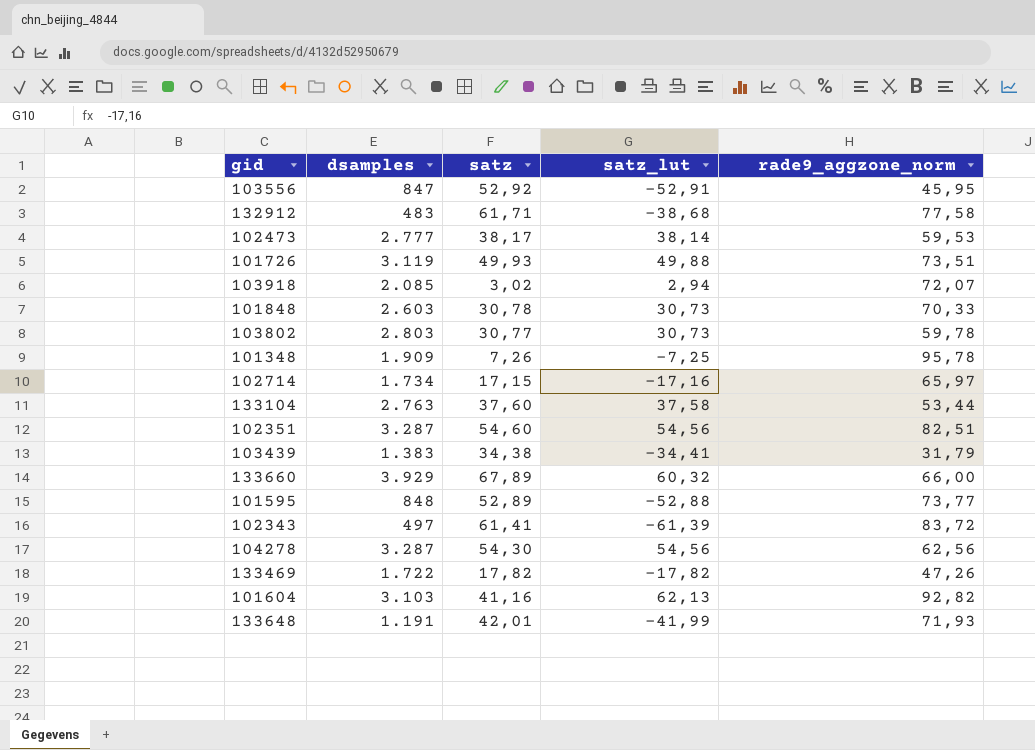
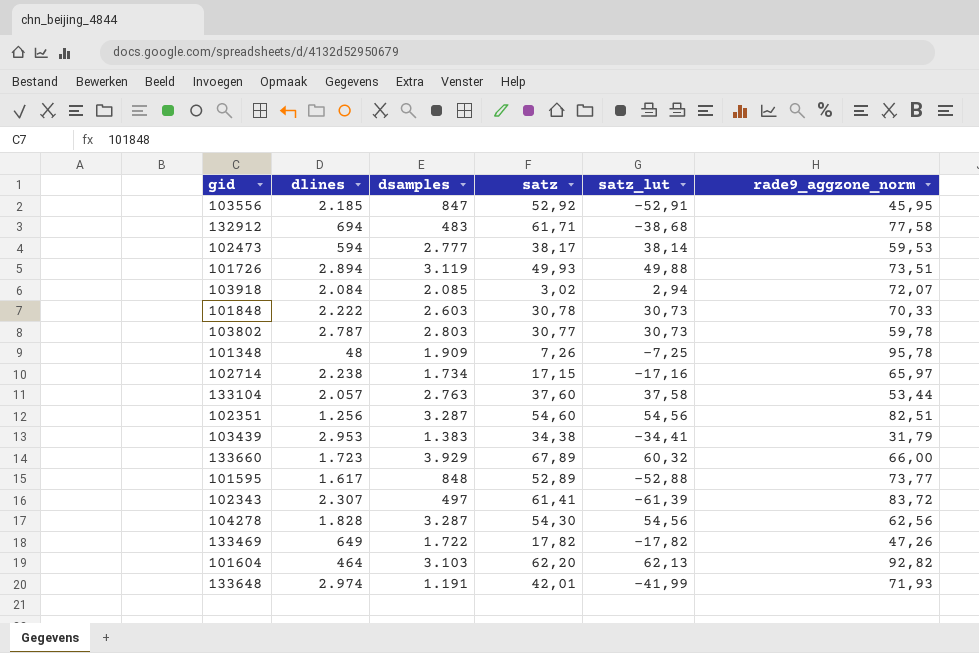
column dlines | position: none -> 2
101604 | satz: 41,16 -> 62,20

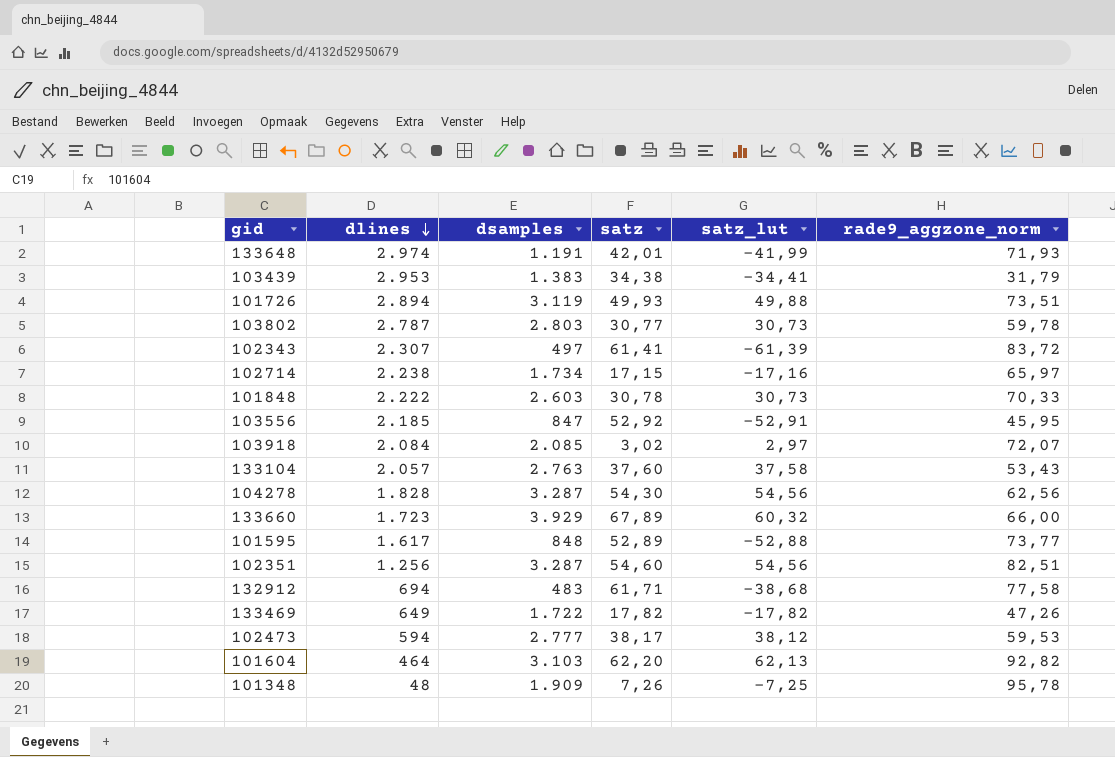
row order: none -> dlines descending
103918 | satz_lut: 2,94 -> 2,97
133104 | rade9_aggzone_norm: 53,44 -> 53,43
102473 | satz_lut: 38,14 -> 38,12

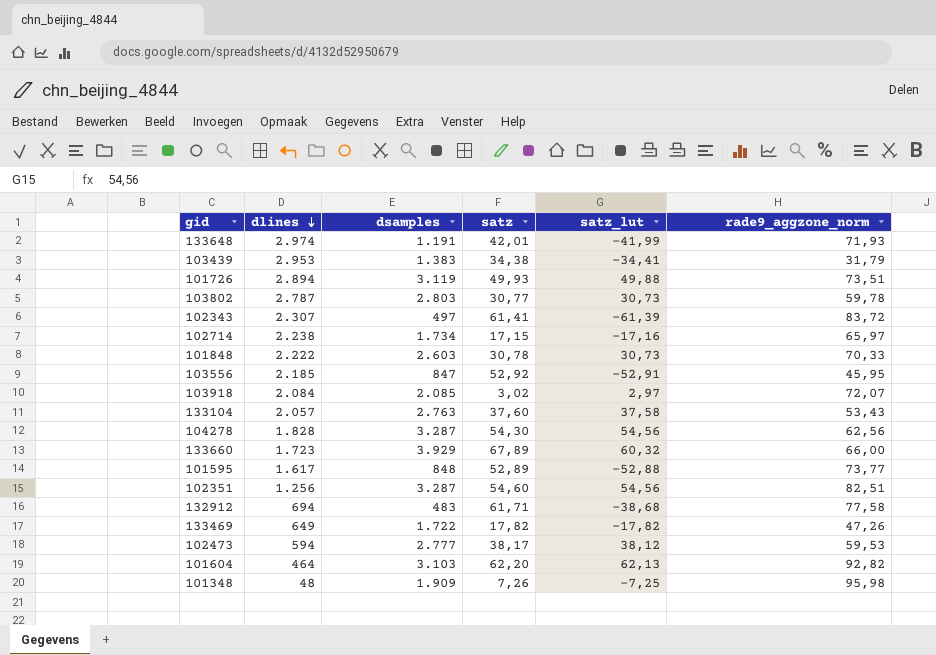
101348 | rade9_aggzone_norm: 95,78 -> 95,98

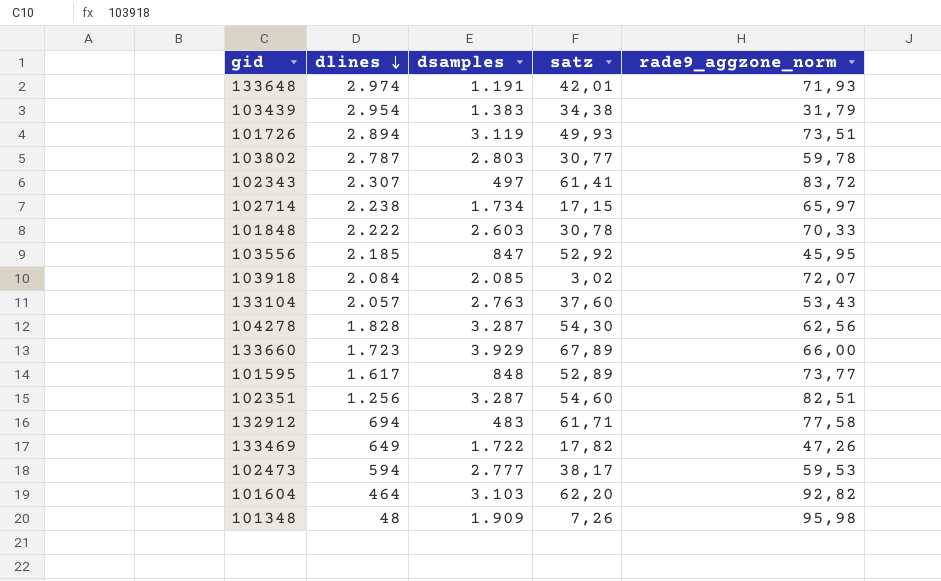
column satz_lut | position: 5 -> none
103439 | dlines: 2.953 -> 2.954

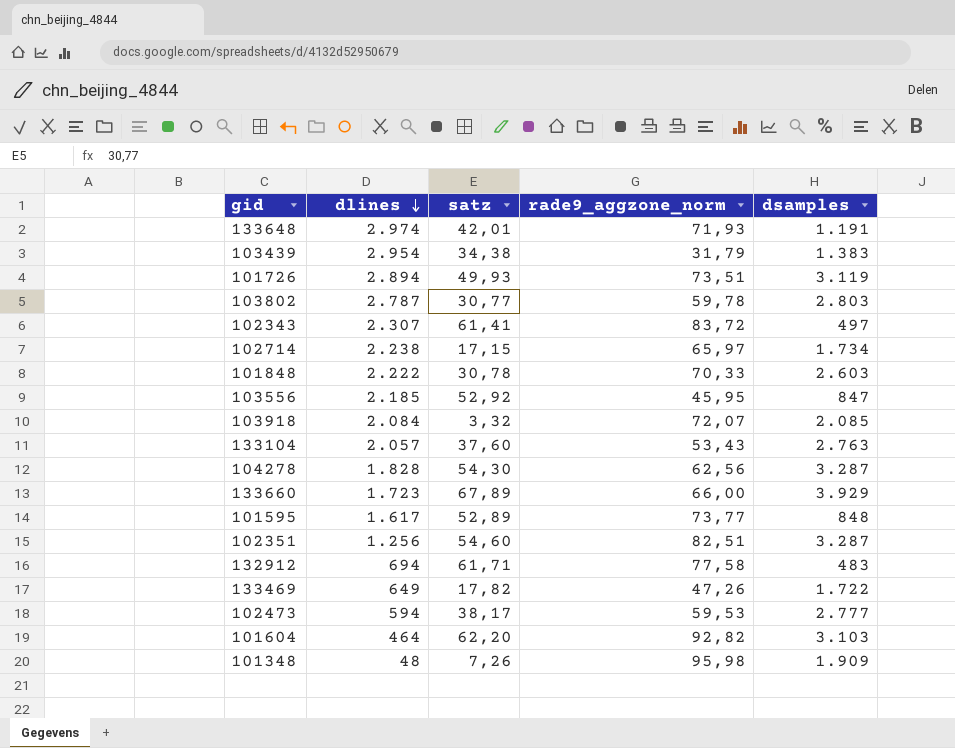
column dsamples | position: 3 -> 5
103918 | satz: 3,02 -> 3,32

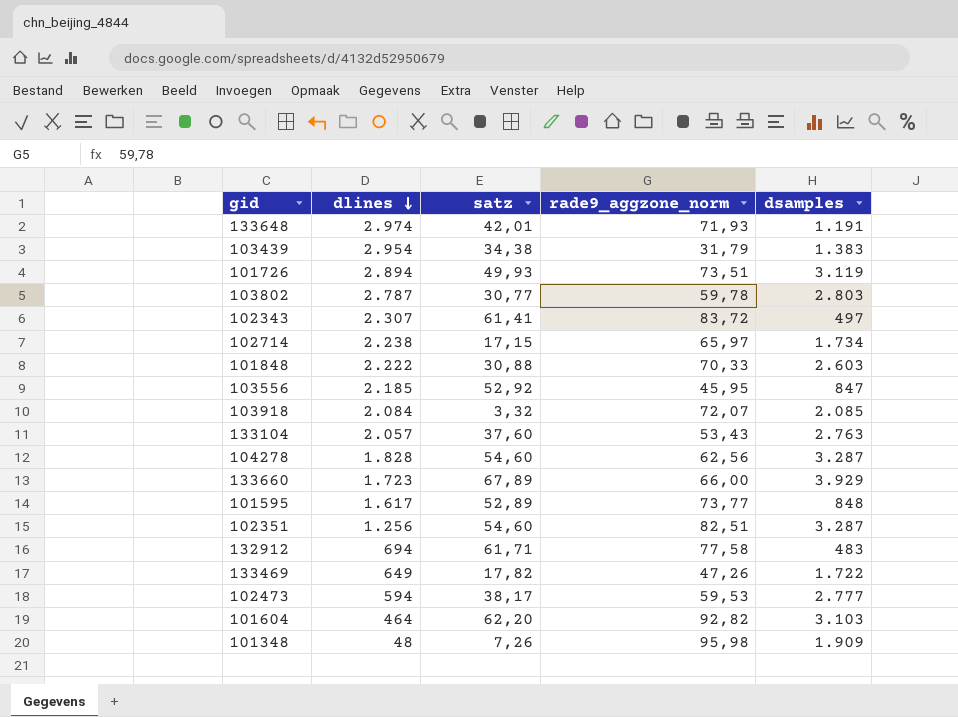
101848 | satz: 30,78 -> 30,88
104278 | satz: 54,30 -> 54,60

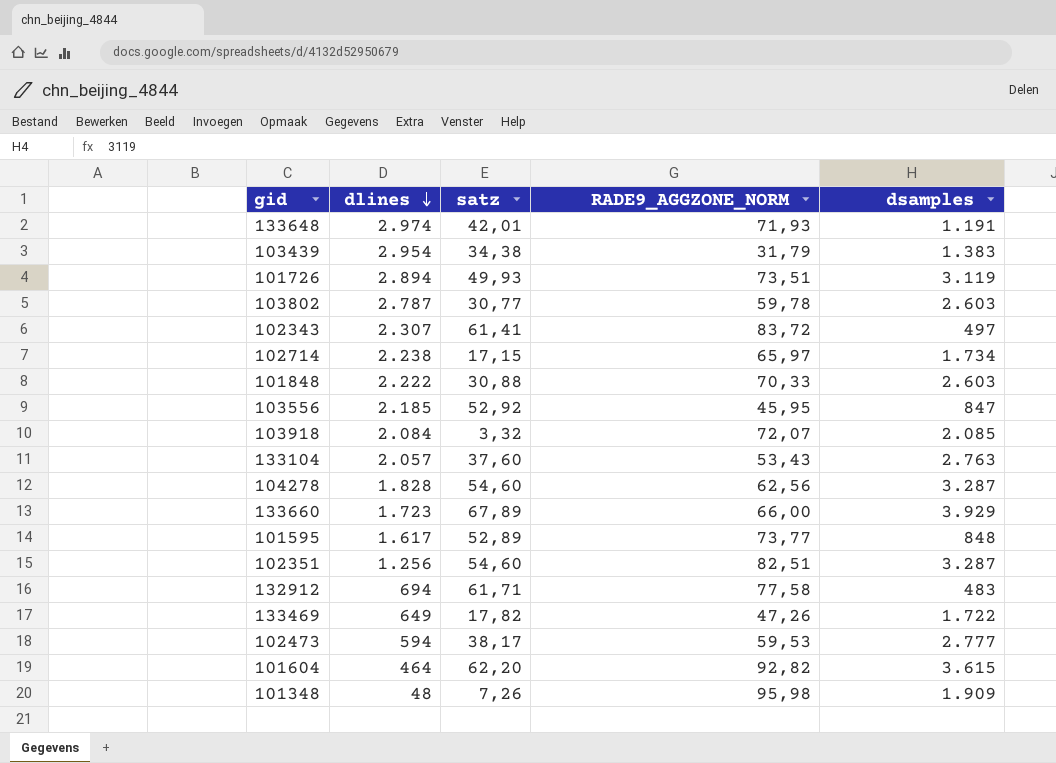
column name: rade9_aggzone_norm -> RADE9_AGGZONE_NORM
103802 | dsamples: 2.803 -> 2.603
101604 | dsamples: 3.103 -> 3.615

